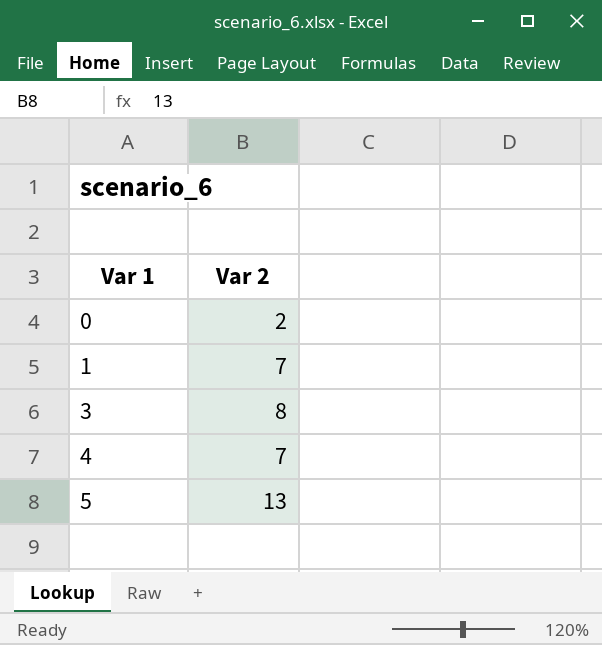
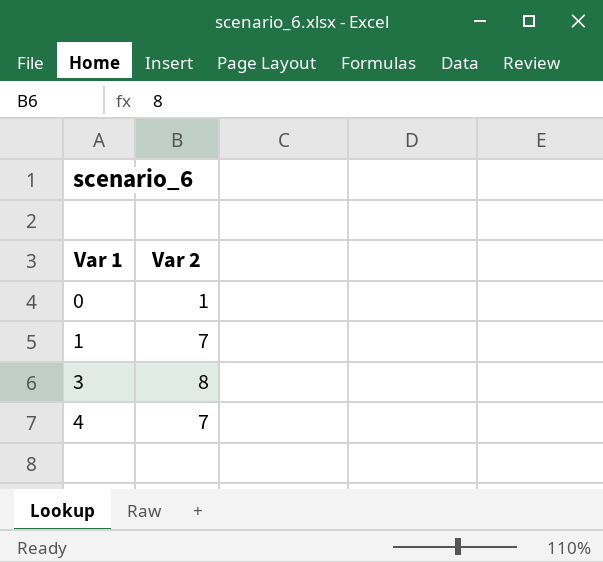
row 5: 13 -> none
0 | Var 2: 2 -> 1

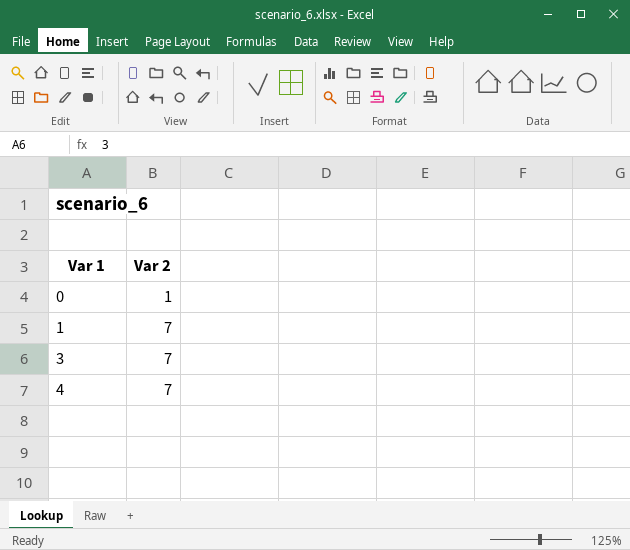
3 | Var 2: 8 -> 7

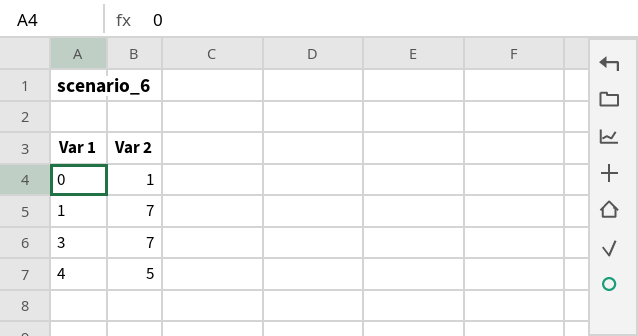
4 | Var 2: 7 -> 5

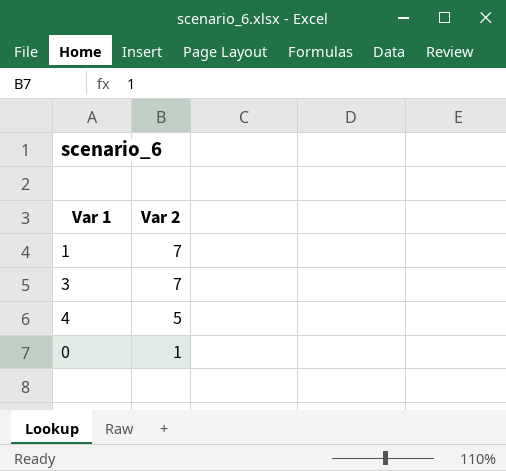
row order: Var 1 ascending -> Var 2 descending

